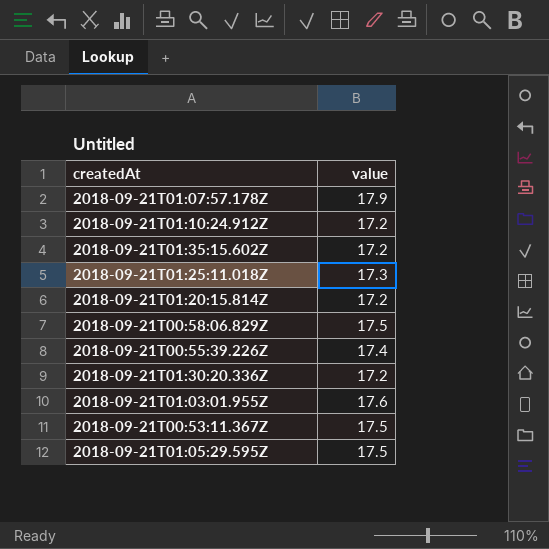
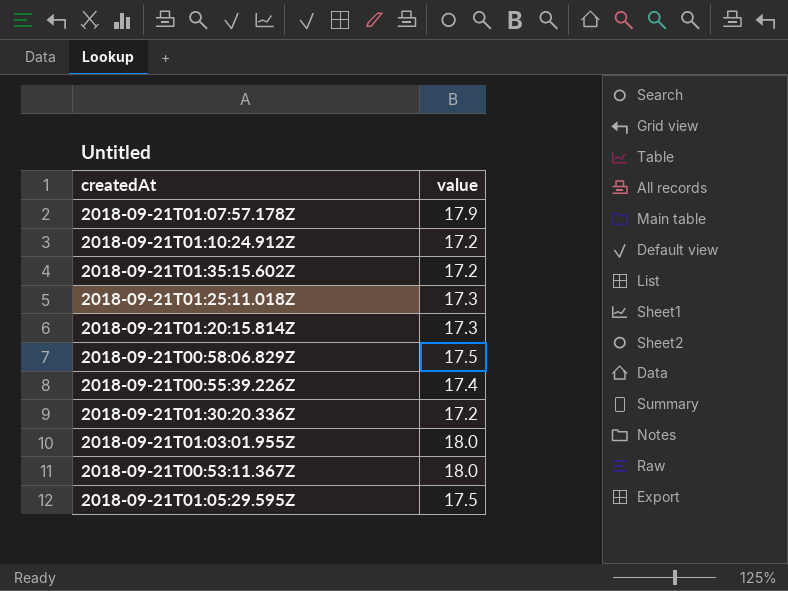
2018-09-21T01:20:15.814Z | value: 17.2 -> 17.3
2018-09-21T01:03:01.955Z | value: 17.6 -> 18.0
2018-09-21T00:53:11.367Z | value: 17.5 -> 18.0

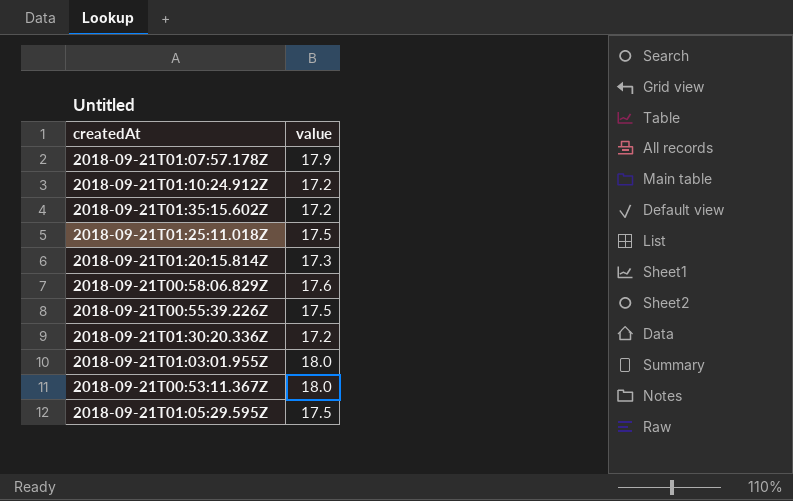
2018-09-21T01:25:11.018Z | value: 17.3 -> 17.5
2018-09-21T00:58:06.829Z | value: 17.5 -> 17.6
2018-09-21T00:55:39.226Z | value: 17.4 -> 17.5

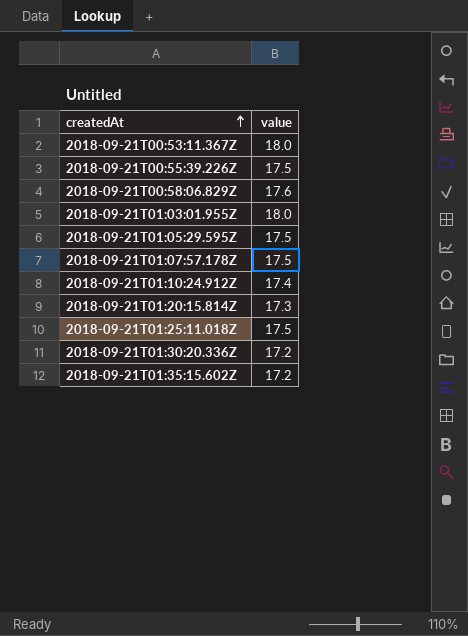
row order: none -> createdAt ascending
2018-09-21T01:07:57.178Z | value: 17.9 -> 17.5
2018-09-21T01:10:24.912Z | value: 17.2 -> 17.4

